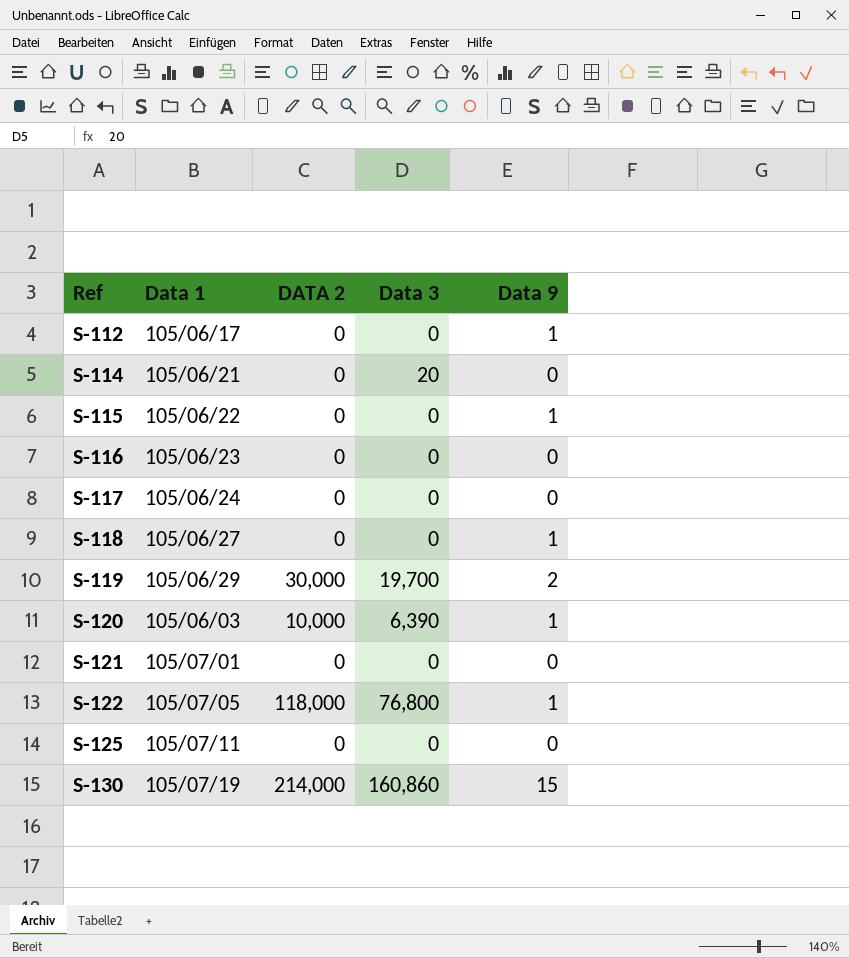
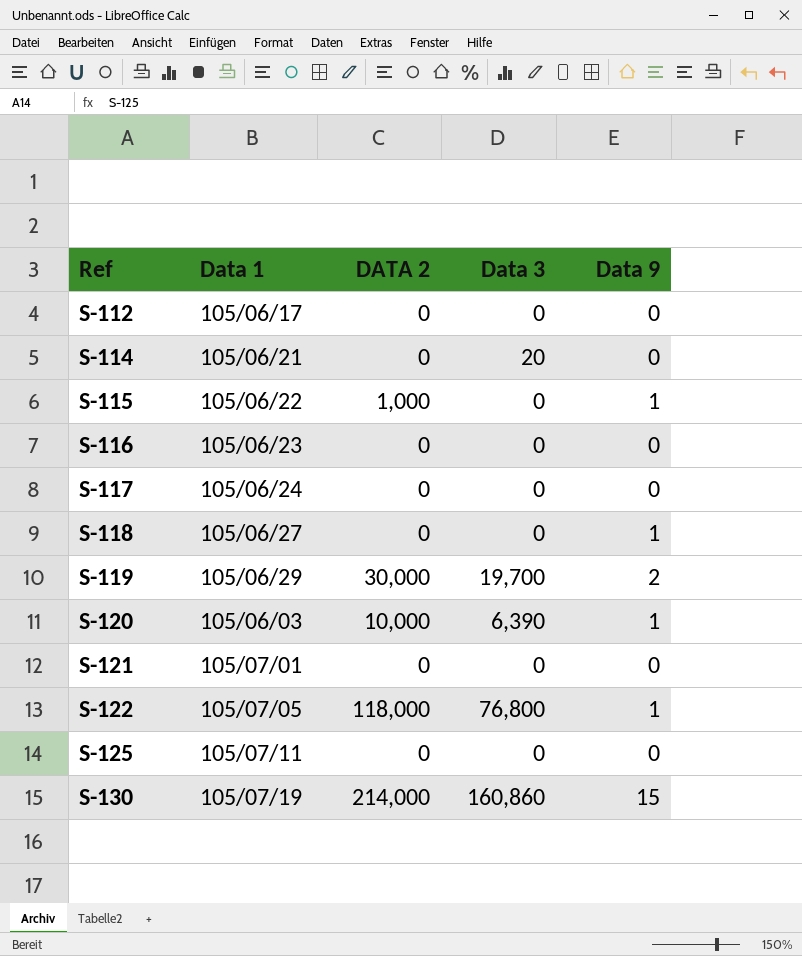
S-112 | Data 9: 1 -> 0
S-115 | DATA 2: 0 -> 1,000

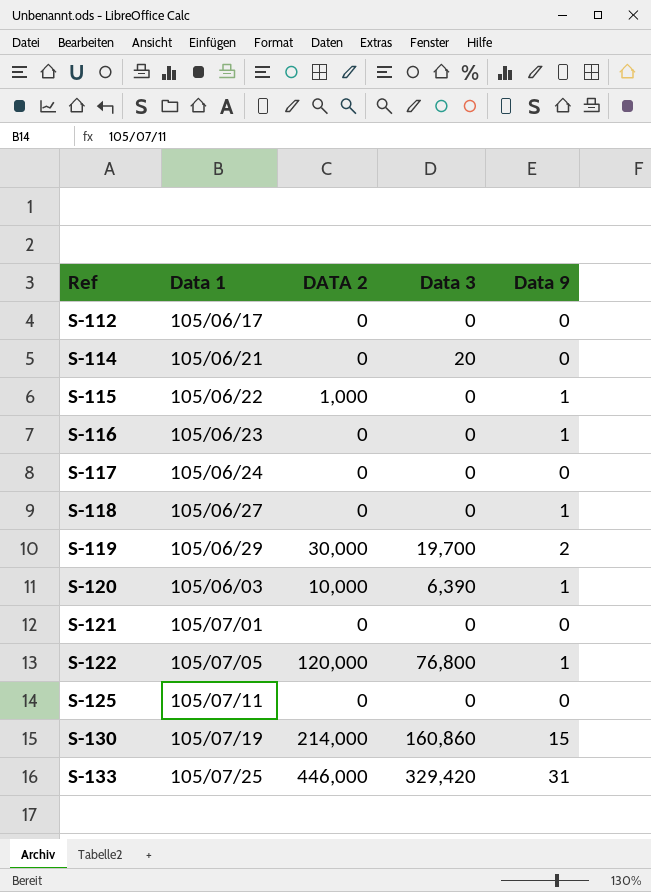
S-116 | Data 9: 0 -> 1
S-122 | DATA 2: 118,000 -> 120,000
row S-133: none -> 105/07/25 | 446,000 | 329,420 | 31

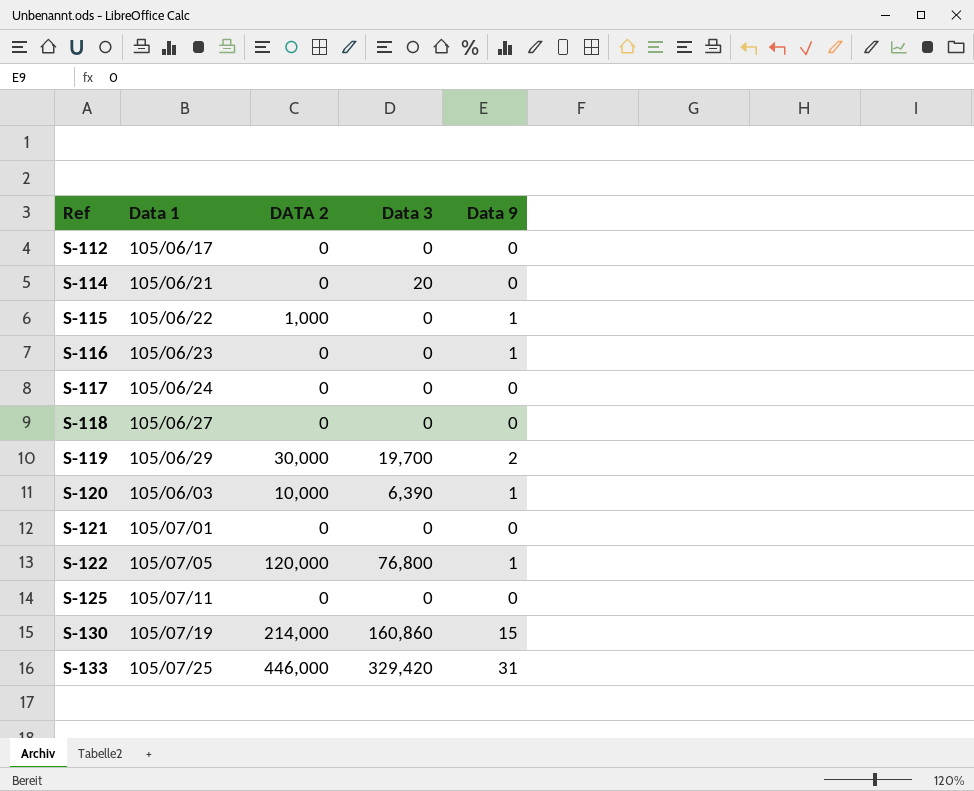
S-118 | Data 9: 1 -> 0

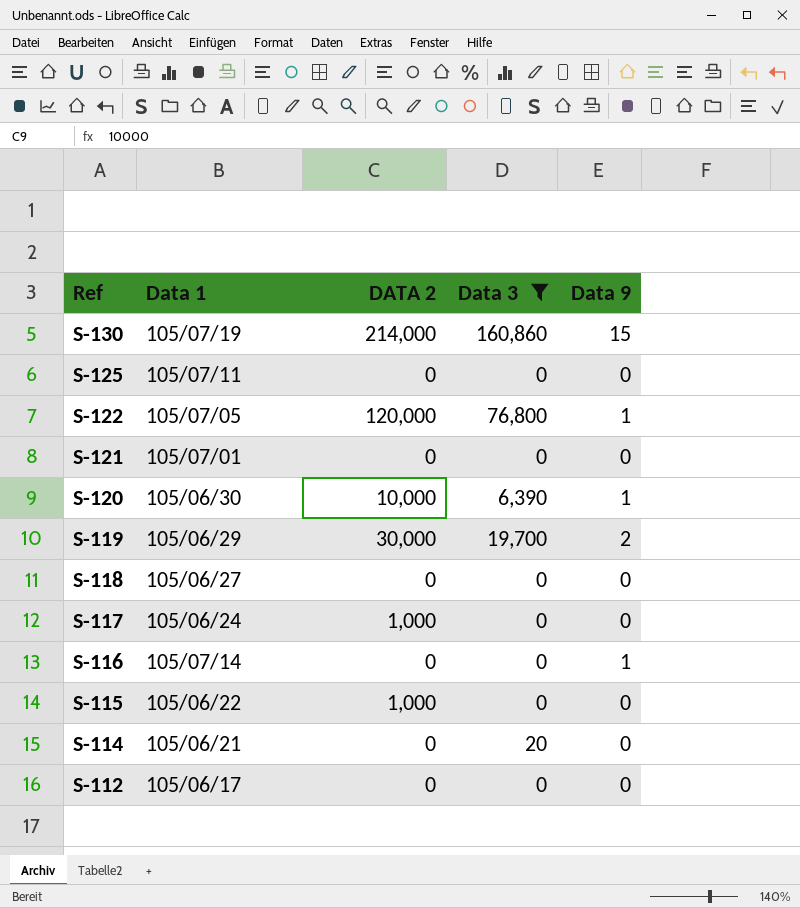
filter: none -> Data 3 != 329,420
row order: Ref ascending -> Ref descending
S-120 | Data 1: 105/06/03 -> 105/06/30
S-117 | DATA 2: 0 -> 1,000
S-116 | Data 1: 105/06/23 -> 105/07/14
S-115 | Data 9: 1 -> 0

